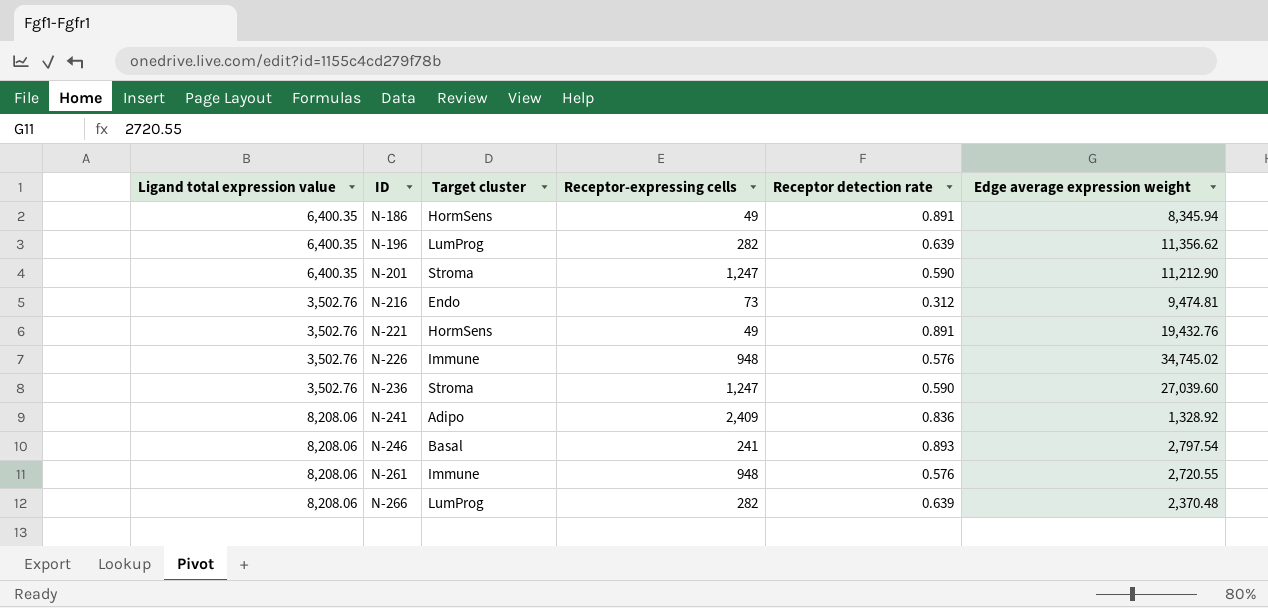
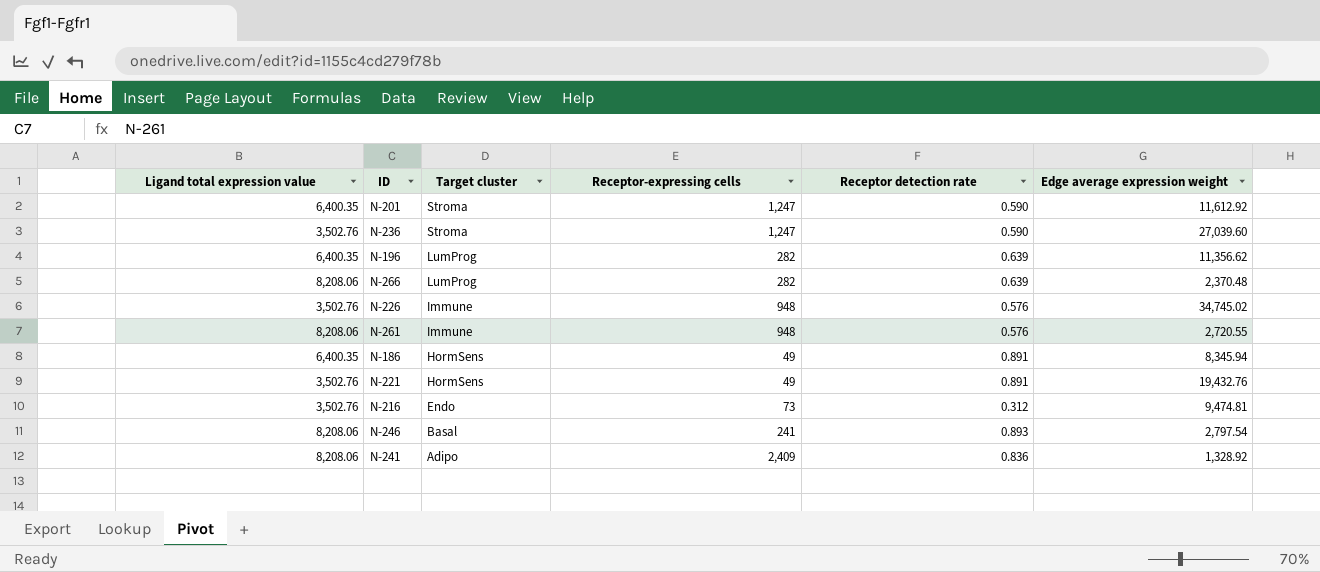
row order: ID ascending -> Target cluster descending
N-201 | Edge average expression weight: 11,212.90 -> 11,612.92

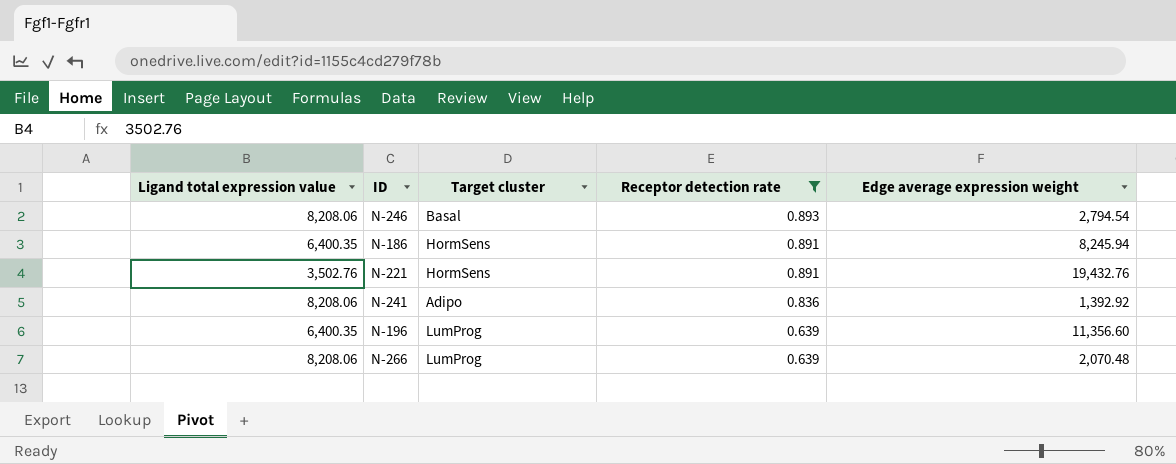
filter: none -> Receptor detection rate >= 0.639
row order: Target cluster descending -> Receptor detection rate descending
column Receptor-expressing cells | position: 4 -> none
N-246 | Edge average expression weight: 2,797.54 -> 2,794.54
N-186 | Edge average expression weight: 8,345.94 -> 8,245.94
N-241 | Edge average expression weight: 1,328.92 -> 1,392.92
N-196 | Edge average expression weight: 11,356.62 -> 11,356.60
N-266 | Edge average expression weight: 2,370.48 -> 2,070.48

